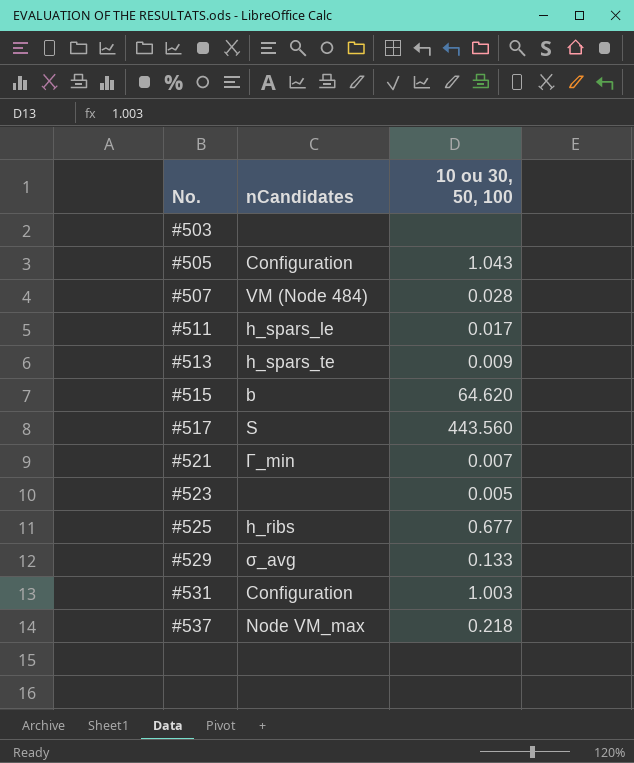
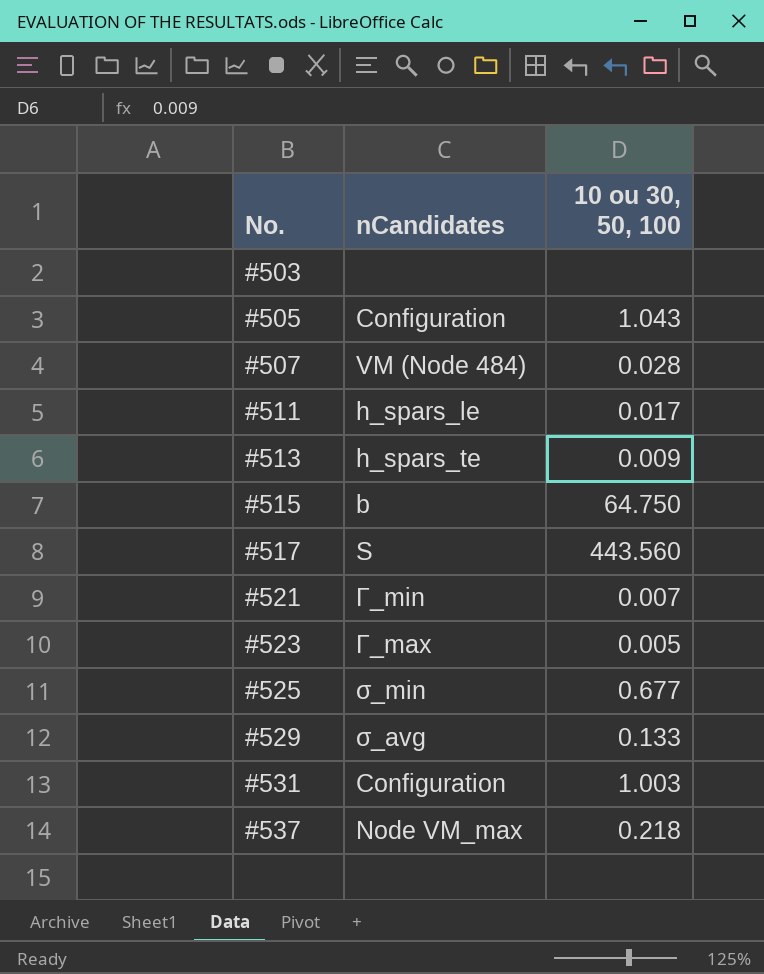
#515 | 10 ou 30, 50, 100: 64.620 -> 64.750
#523 | nCandidates: none -> Γ_max
#525 | nCandidates: h_ribs -> σ_min

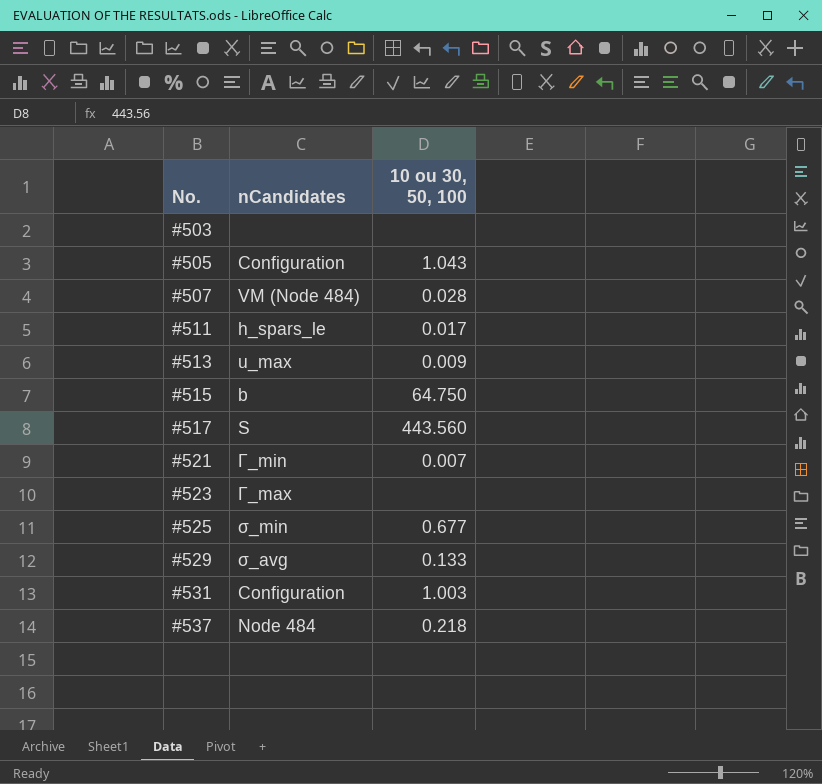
#513 | nCandidates: h_spars_te -> u_max
#523 | 10 ou 30, 50, 100: 0.005 -> none
#537 | nCandidates: Node VM_max -> Node 484

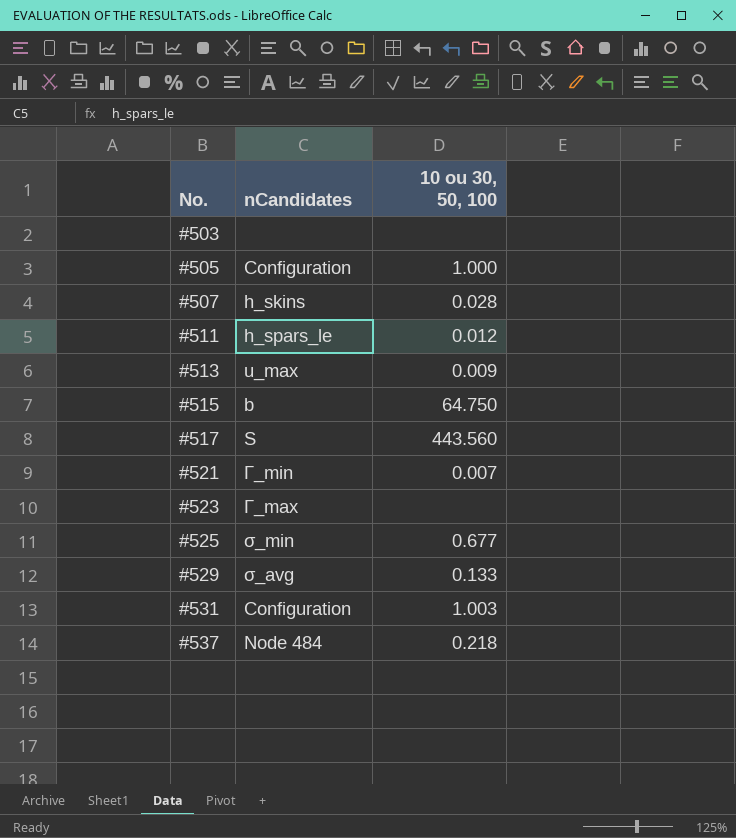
#505 | 10 ou 30, 50, 100: 1.043 -> 1.000
#507 | nCandidates: VM (Node 484) -> h_skins
#511 | 10 ou 30, 50, 100: 0.017 -> 0.012

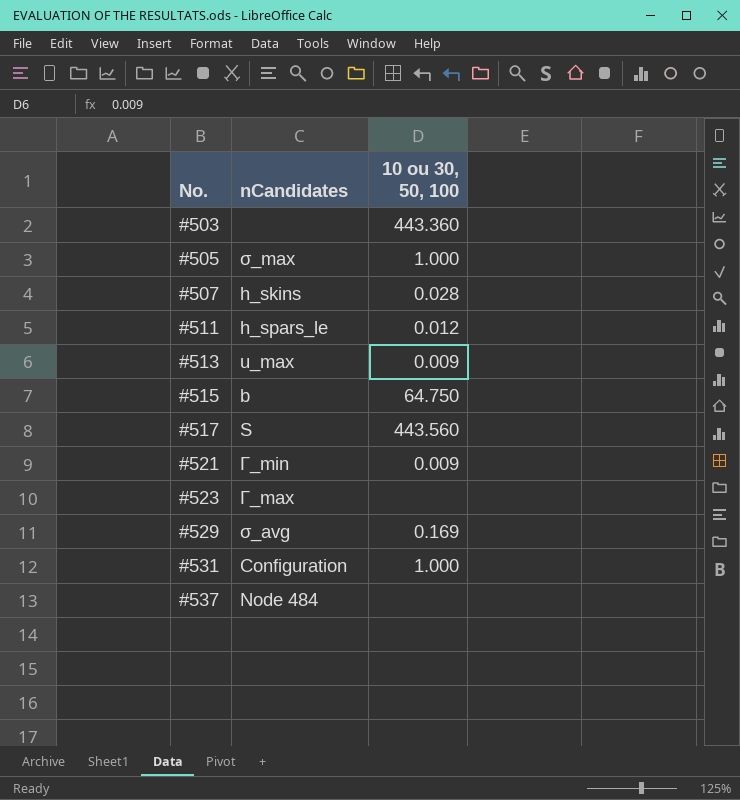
row #525: σ_min | 0.677 -> none
#503 | 10 ou 30, 50, 100: none -> 443.360
#505 | nCandidates: Configuration -> σ_max
#521 | 10 ou 30, 50, 100: 0.007 -> 0.009
#529 | 10 ou 30, 50, 100: 0.133 -> 0.169
#531 | 10 ou 30, 50, 100: 1.003 -> 1.000
#537 | 10 ou 30, 50, 100: 0.218 -> none

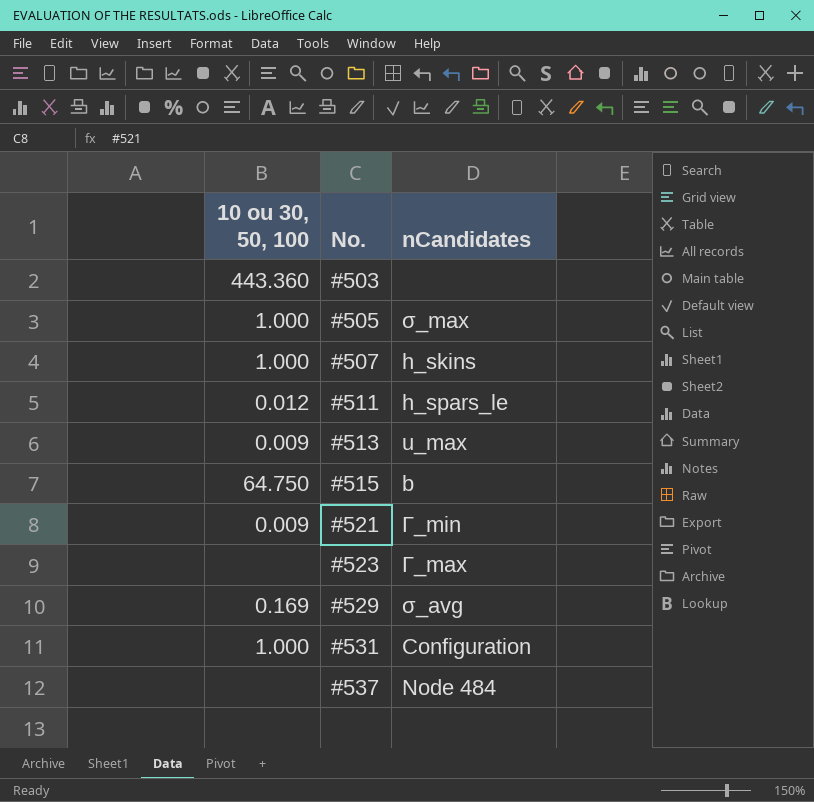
column 10 ou 30, 50, 100 | position: 3 -> 1
row #517: S | 443.560 -> none
#507 | 10 ou 30, 50, 100: 0.028 -> 1.000

